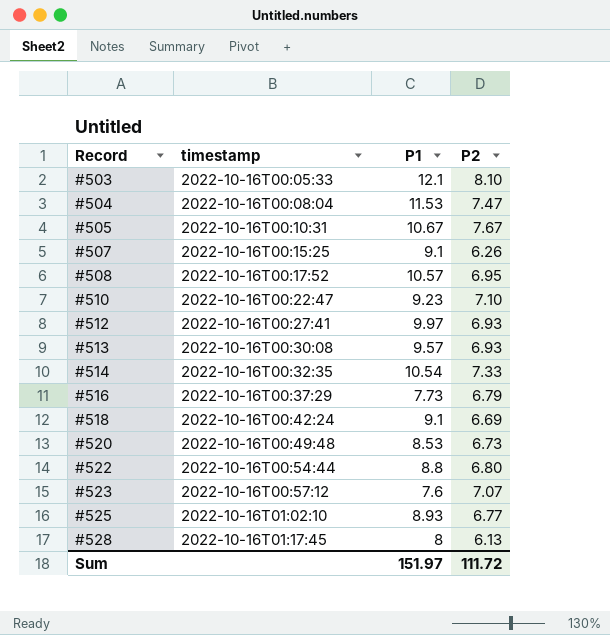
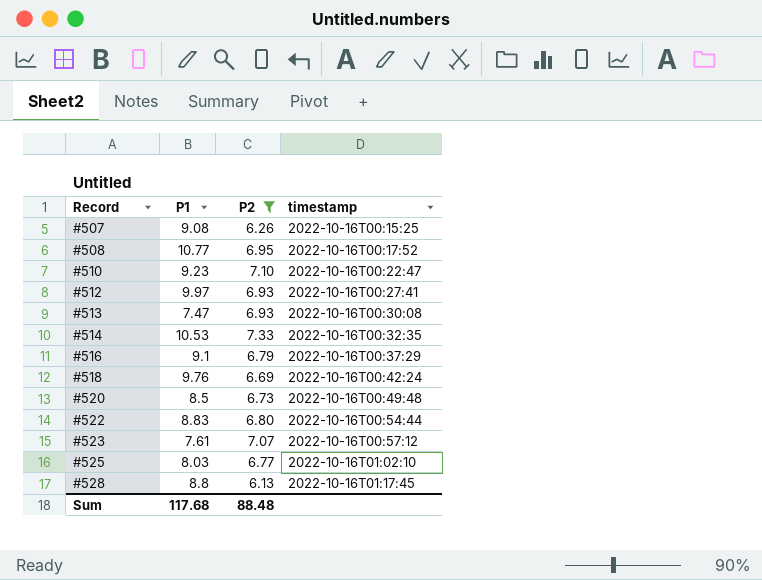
filter: none -> P2 <= 7.33
column timestamp | position: 2 -> 4
#507 | P1: 9.1 -> 9.08
#508 | P1: 10.57 -> 10.77
#513 | P1: 9.57 -> 7.47
#514 | P1: 10.54 -> 10.53
#516 | P1: 7.73 -> 9.1
#518 | P1: 9.1 -> 9.76
#520 | P1: 8.53 -> 8.5
#522 | P1: 8.8 -> 8.83
#523 | P1: 7.6 -> 7.61
#525 | P1: 8.93 -> 8.03
#528 | P1: 8 -> 8.8
Sum | P1: 151.97 -> 117.68
Sum | P2: 111.72 -> 88.48

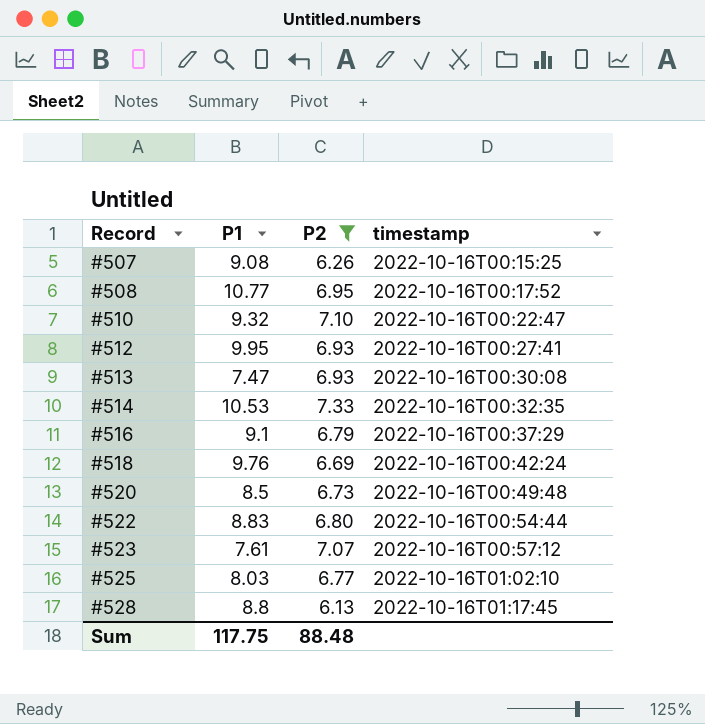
#510 | P1: 9.23 -> 9.32
#512 | P1: 9.97 -> 9.95
Sum | P1: 117.68 -> 117.75

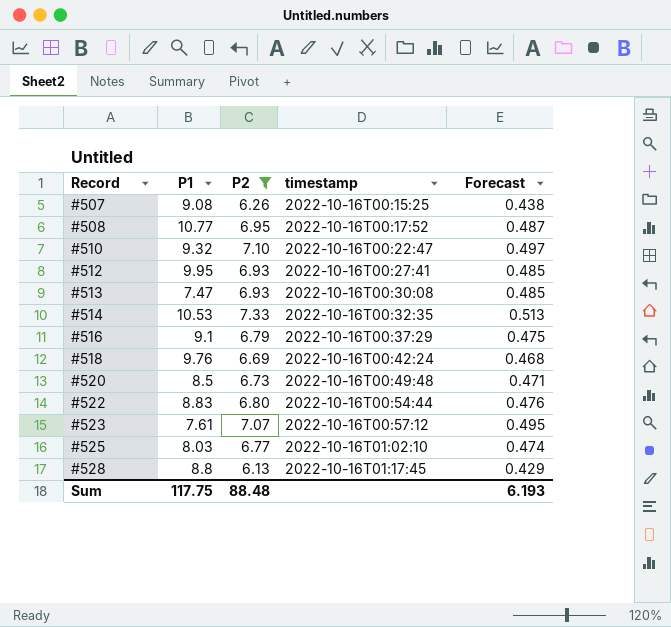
column Forecast | formula: none -> [P2] * 0.07

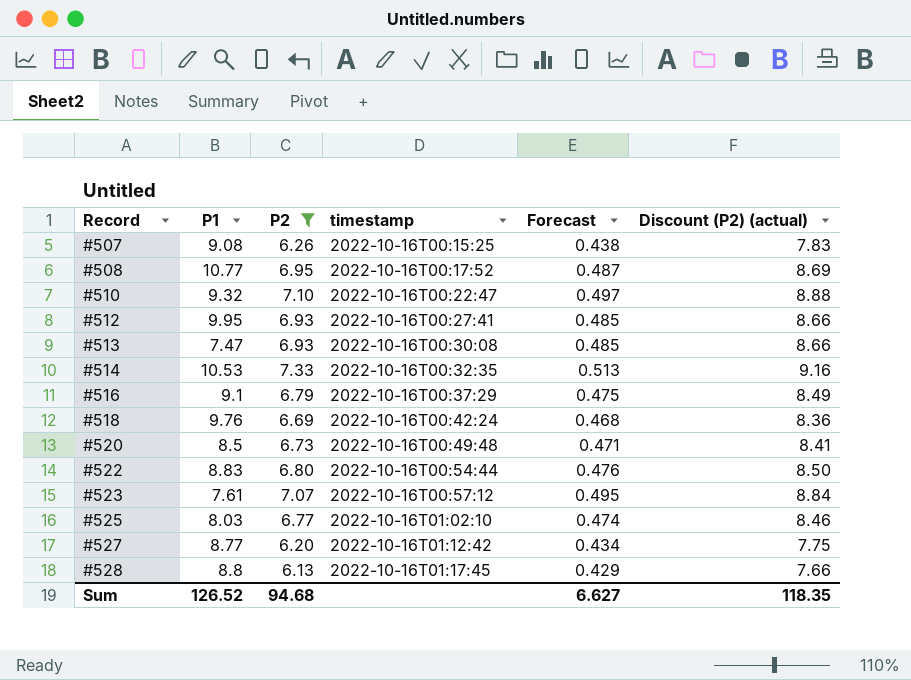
column Discount (P2) (actual) | formula: none -> [P2] * 1.25
row #527: none -> 8.77 | 6.20 | 2022-10-16T01:12:42 | 0.434 | 7.75
Sum | P1: 117.75 -> 126.52
Sum | P2: 88.48 -> 94.68
Sum | Forecast: 6.193 -> 6.627

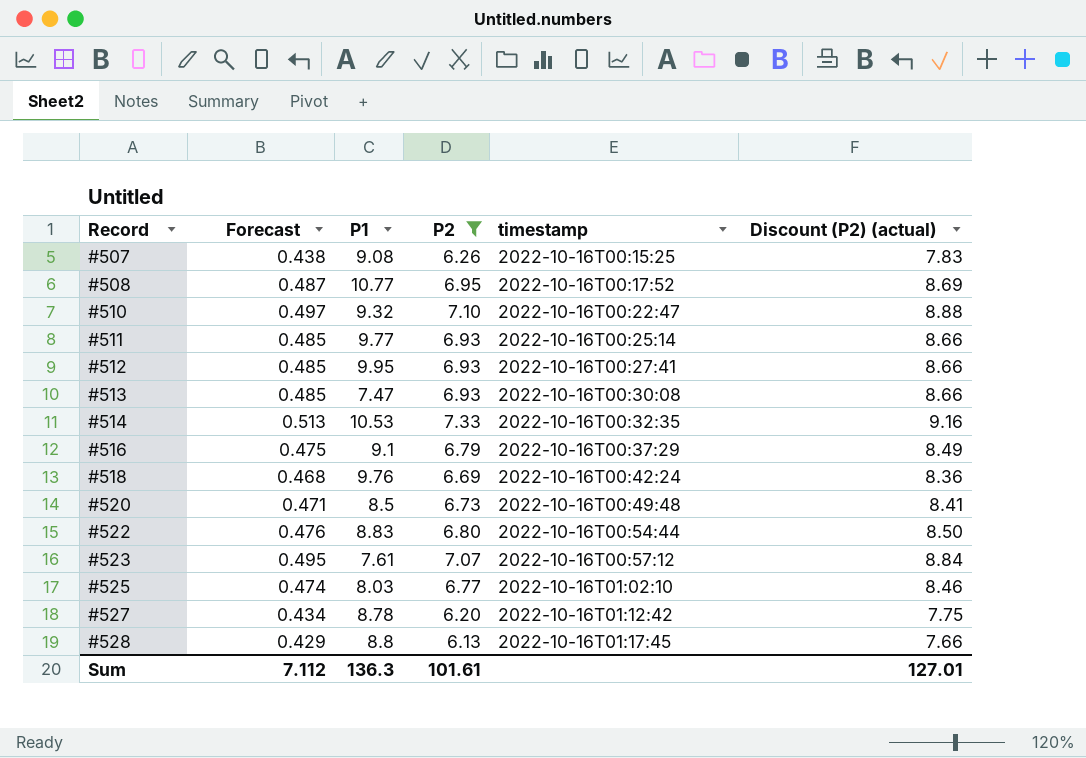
column Forecast | position: 5 -> 2
row #511: none -> 0.485 | 9.77 | 6.93 | 2022-10-16T00:25:14 | 8.66
#527 | P1: 8.77 -> 8.78
Sum | Forecast: 6.627 -> 7.112
Sum | P1: 126.52 -> 136.3
Sum | P2: 94.68 -> 101.61
Sum | Discount (P2) (actual): 118.35 -> 127.01

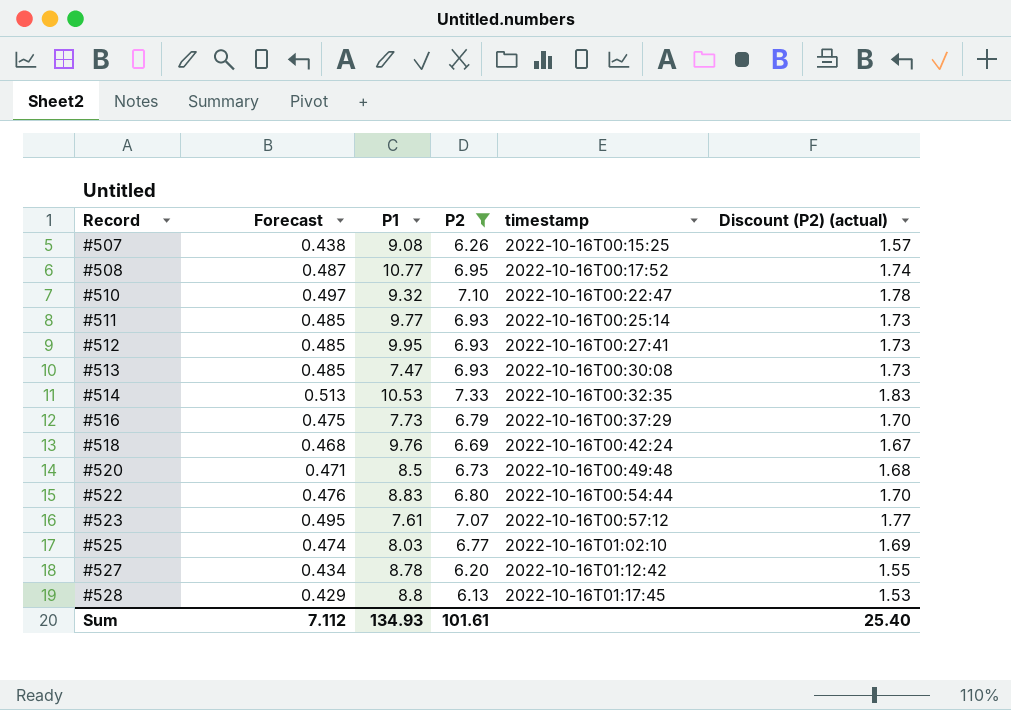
column Discount (P2) (actual) | formula: [P2] * 1.25 -> [P2] * 0.25
#516 | P1: 9.1 -> 7.73
Sum | P1: 136.3 -> 134.93
Sum | Discount (P2) (actual): 127.01 -> 25.40

